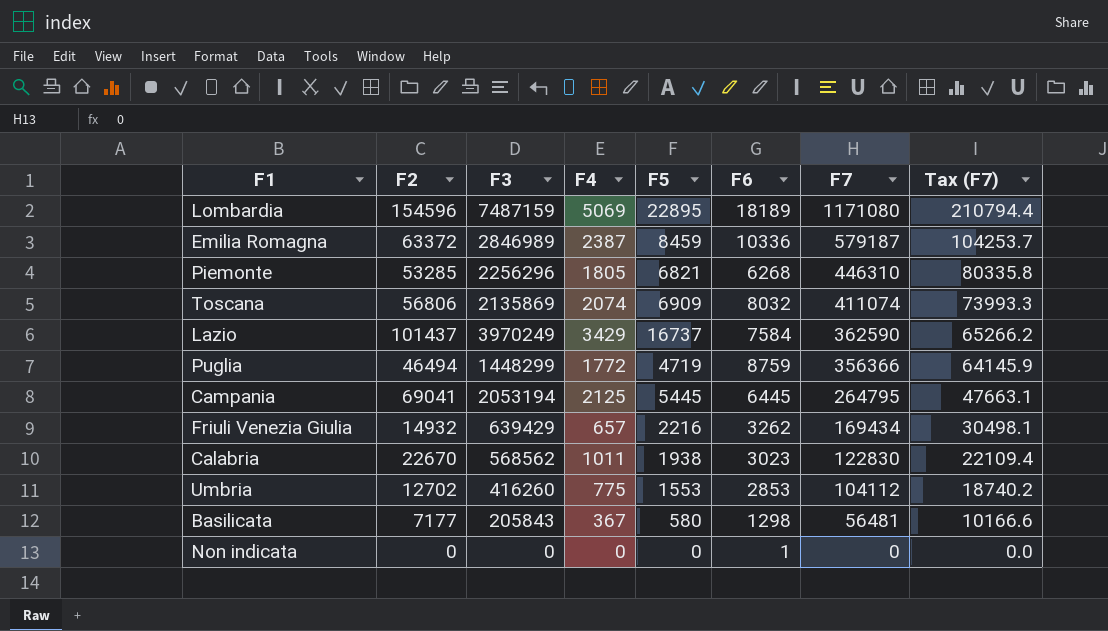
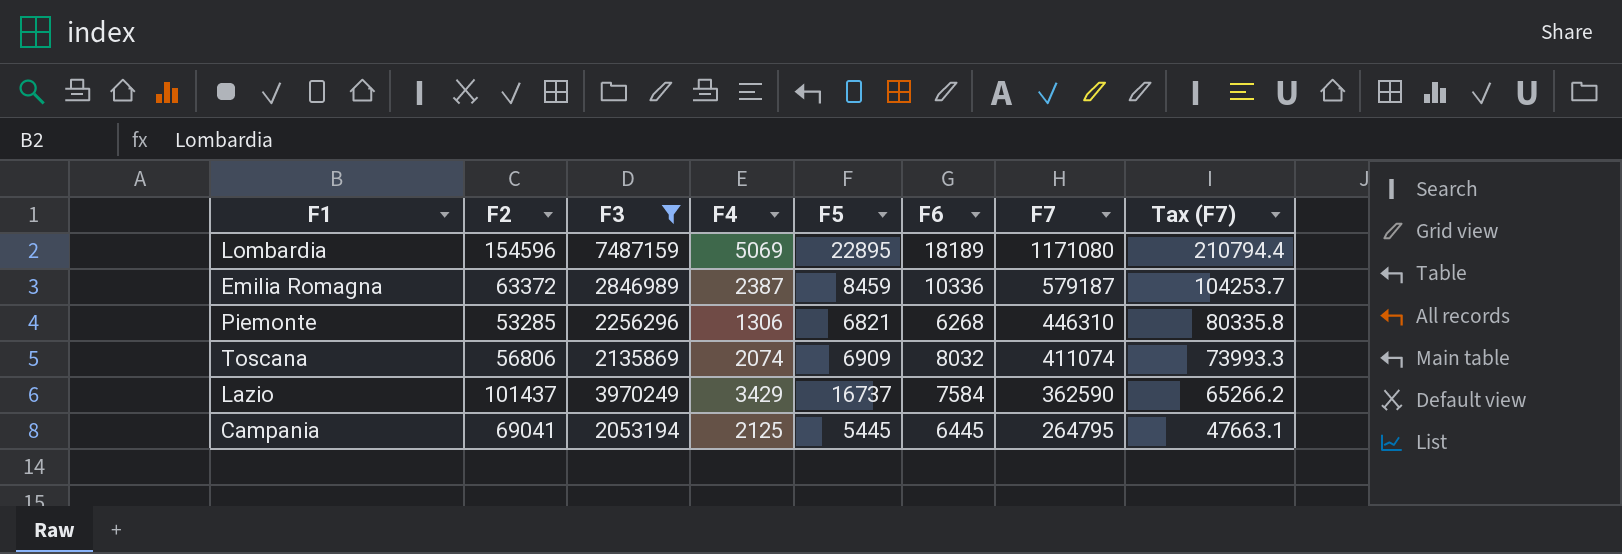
filter: none -> F3 >= 2053194
Piemonte | F4: 1805 -> 1306

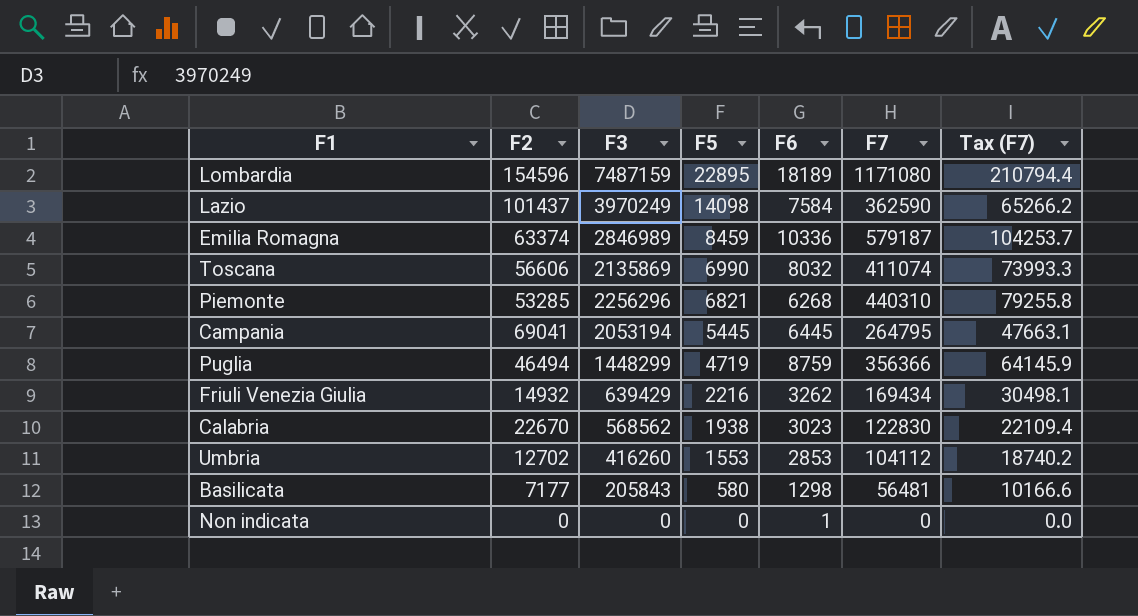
filter: F3 >= 2053194 -> none
row order: F7 descending -> F5 descending
column F4 | position: 4 -> none
Lazio | F5: 16737 -> 14098
Emilia Romagna | F2: 63372 -> 63374
Toscana | F2: 56806 -> 56606
Toscana | F5: 6909 -> 6990
Piemonte | F7: 446310 -> 440310
Piemonte | Tax (F7): 80335.8 -> 79255.8

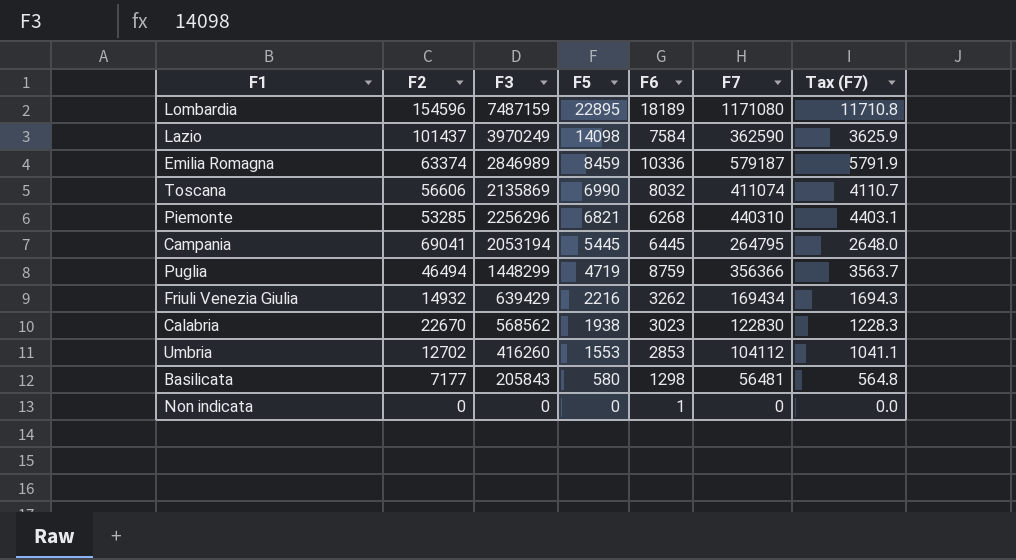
column Tax (F7) | formula: [F7] * 0.18 -> [F7] * 0.01

